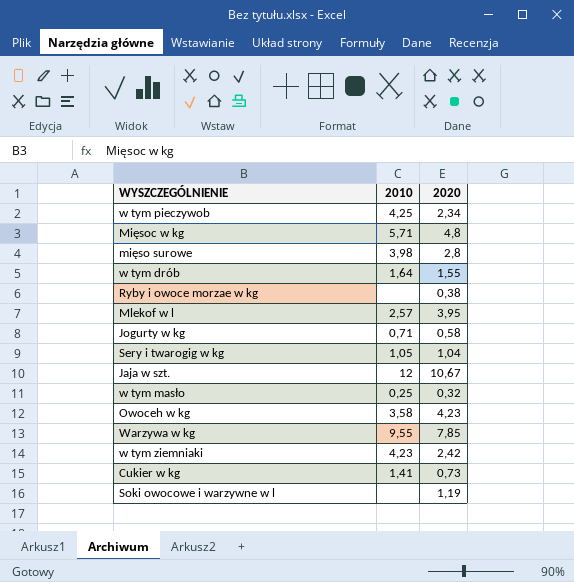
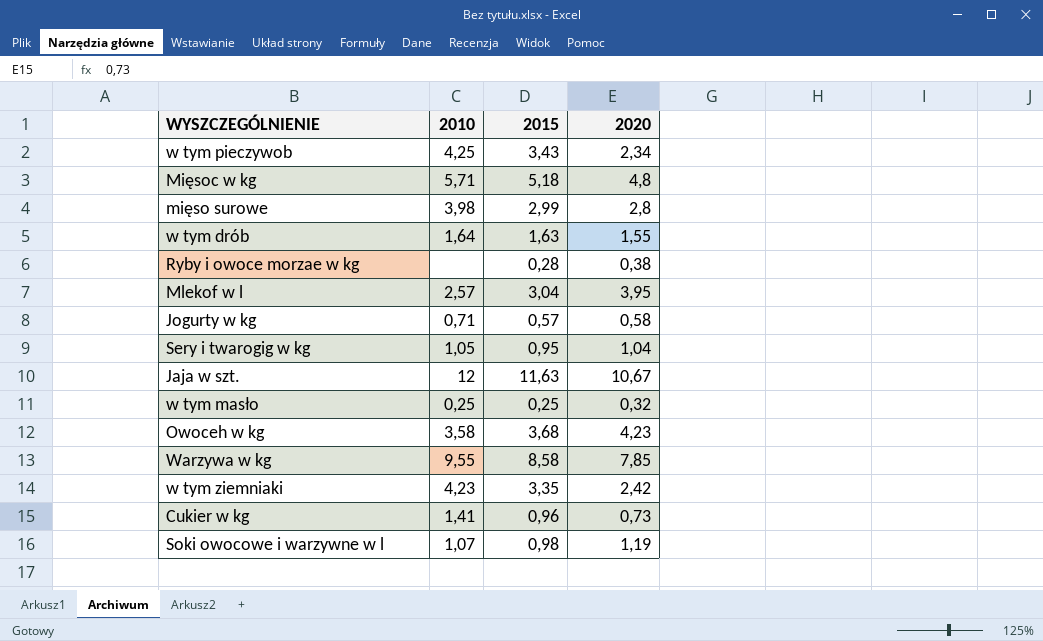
column 2015 | position: none -> 3
Soki owocowe i warzywne w l | 2010: none -> 1,07

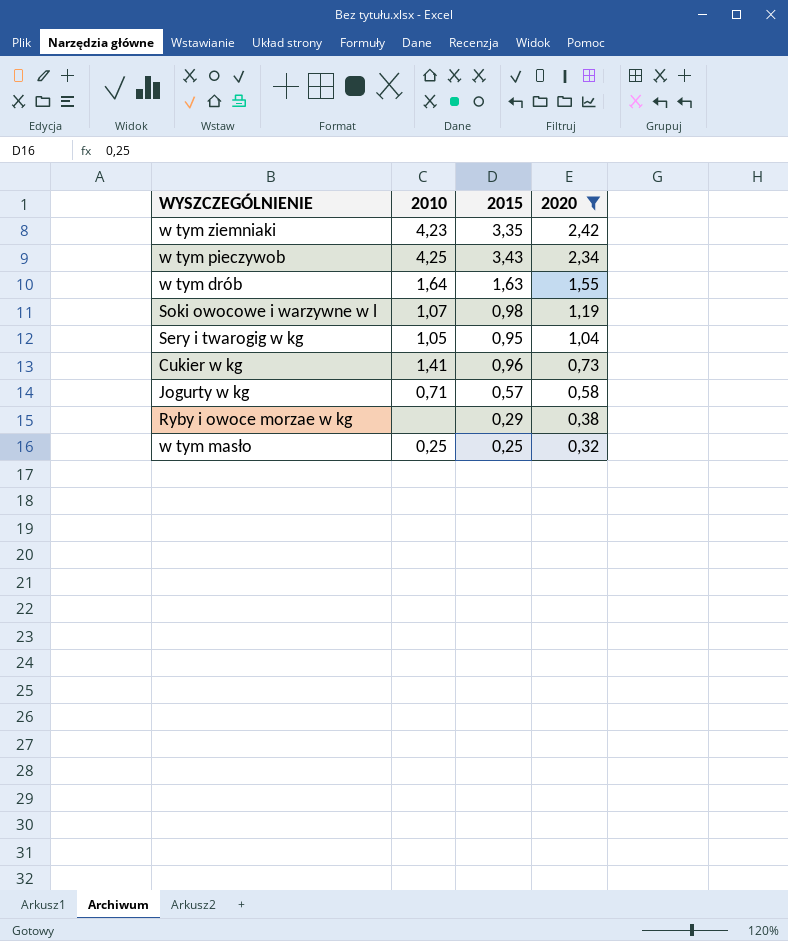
filter: none -> 2020 <= 2,42
row order: none -> 2020 descending
Ryby i owoce morzae w kg | 2015: 0,28 -> 0,29

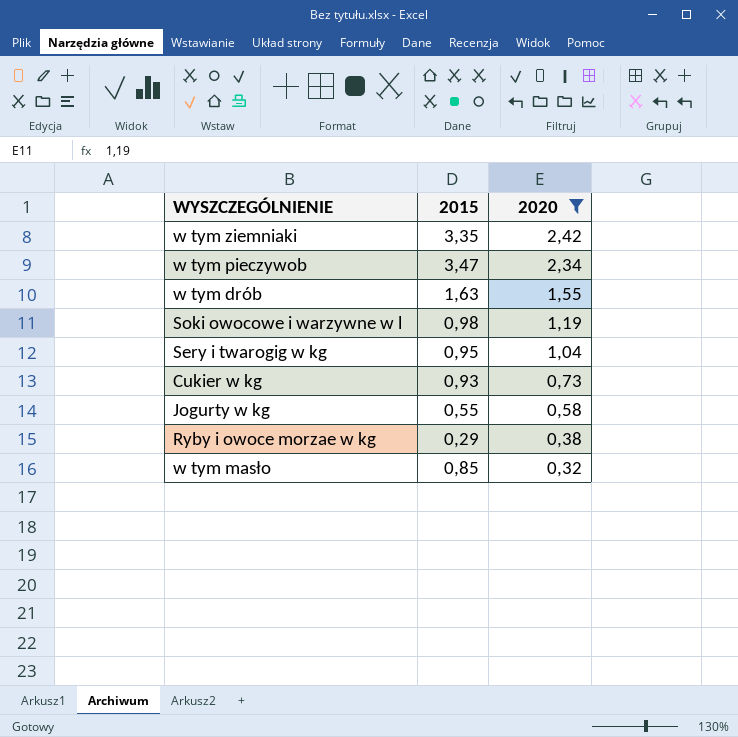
column 2010 | position: 2 -> none
w tym pieczywob | 2015: 3,43 -> 3,47
Cukier w kg | 2015: 0,96 -> 0,93
Jogurty w kg | 2015: 0,57 -> 0,55
w tym masło | 2015: 0,25 -> 0,85

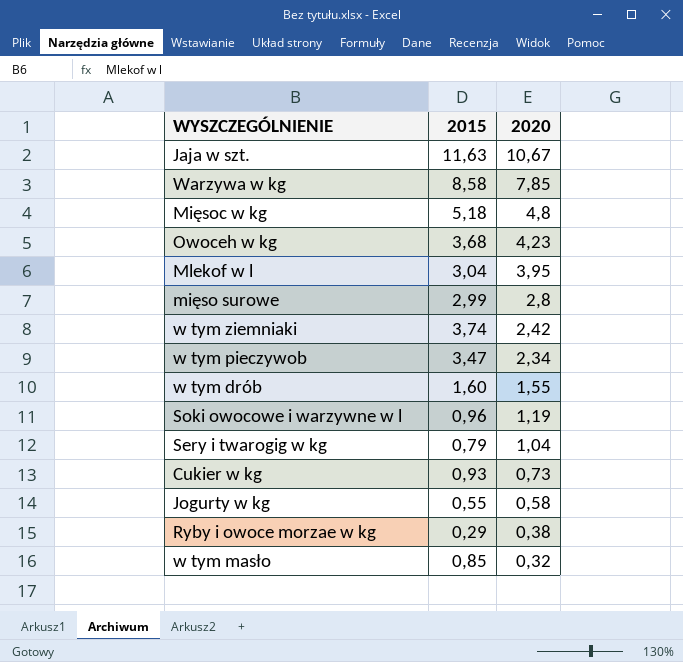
filter: 2020 <= 2,42 -> none
w tym ziemniaki | 2015: 3,35 -> 3,74
w tym drób | 2015: 1,63 -> 1,60
Soki owocowe i warzywne w l | 2015: 0,98 -> 0,96
Sery i twarogig w kg | 2015: 0,95 -> 0,79

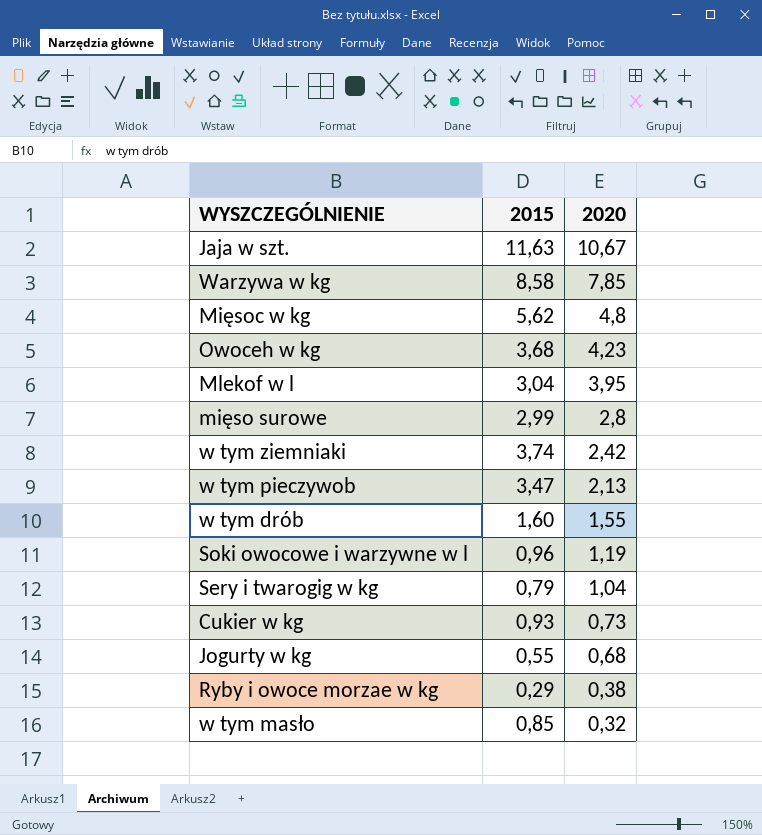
Mięsoc w kg | 2015: 5,18 -> 5,62
w tym pieczywob | 2020: 2,34 -> 2,13
Jogurty w kg | 2020: 0,58 -> 0,68

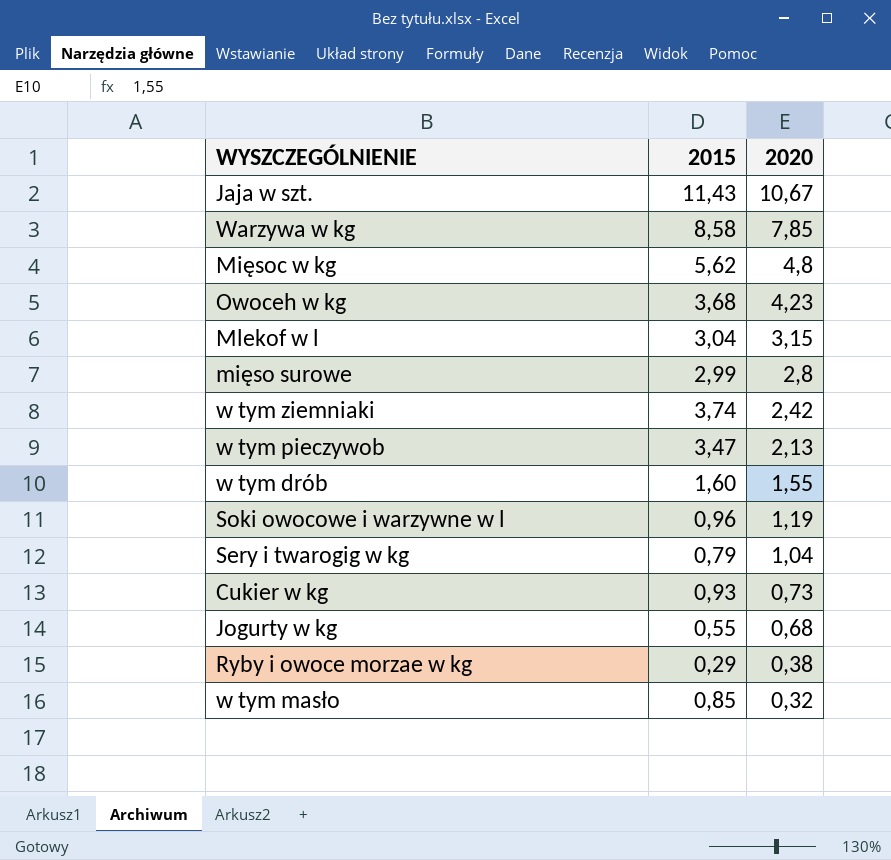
Jaja w szt. | 2015: 11,63 -> 11,43
Mlekof w l | 2020: 3,95 -> 3,15

